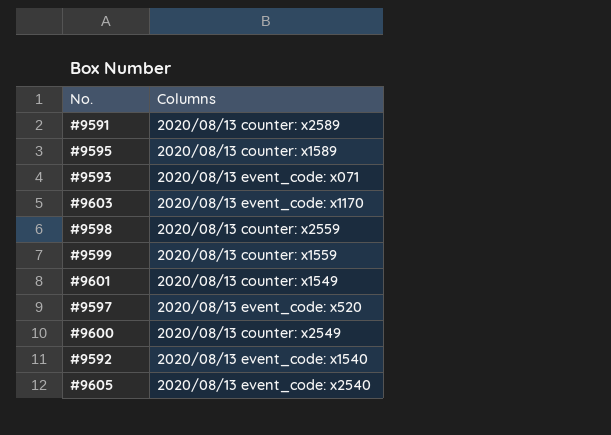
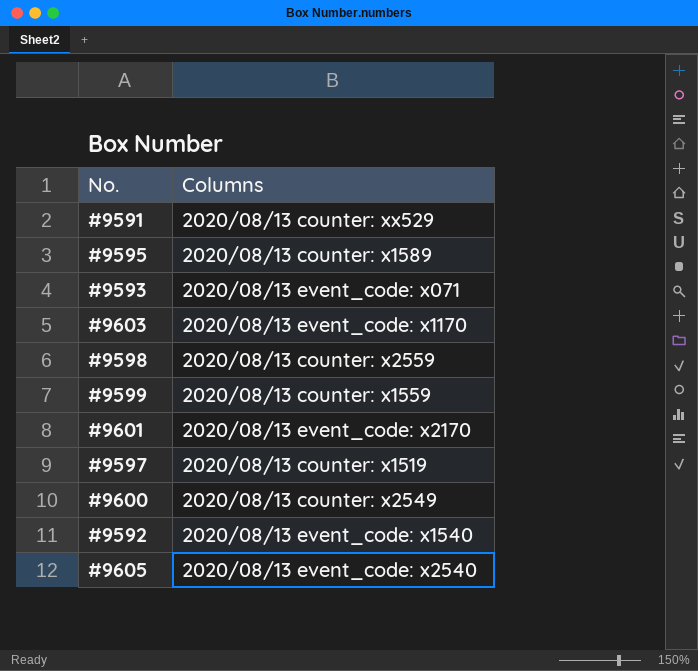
#9591 | Columns: 2020/08/13 counter: x2589 -> 2020/08/13 counter: xx529
#9601 | Columns: 2020/08/13 counter: x1549 -> 2020/08/13 event_code: x2170
#9597 | Columns: 2020/08/13 event_code: x520 -> 2020/08/13 counter: x1519

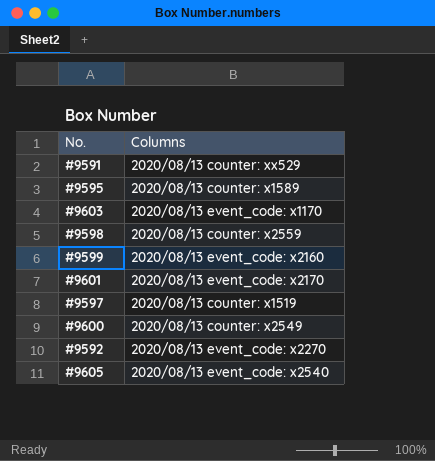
row #9593: 2020/08/13 event_code: x071 -> none
#9599 | Columns: 2020/08/13 counter: x1559 -> 2020/08/13 event_code: x2160
#9592 | Columns: 2020/08/13 event_code: x1540 -> 2020/08/13 event_code: x2270

